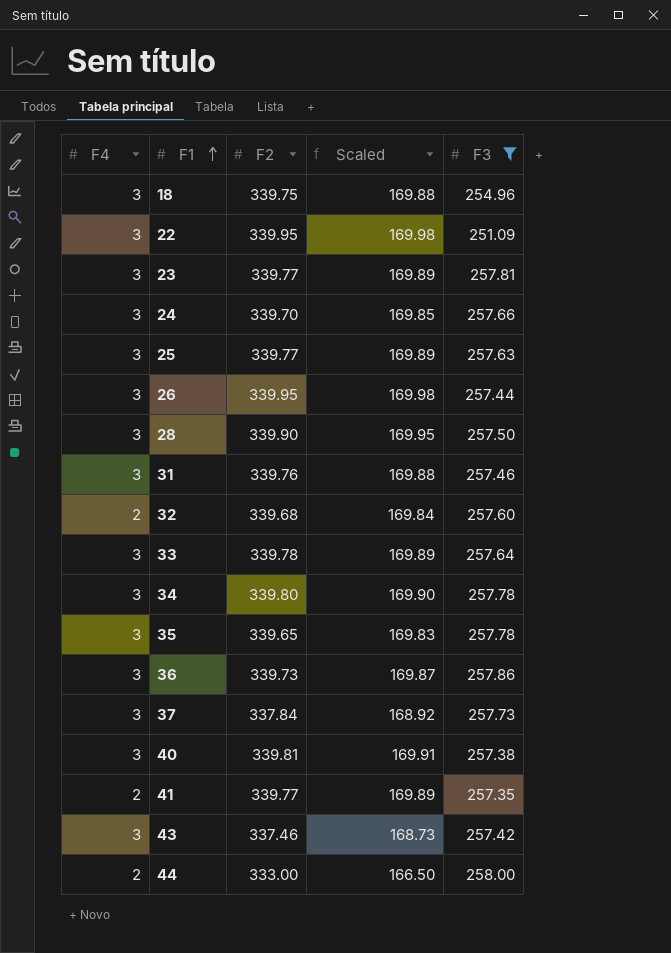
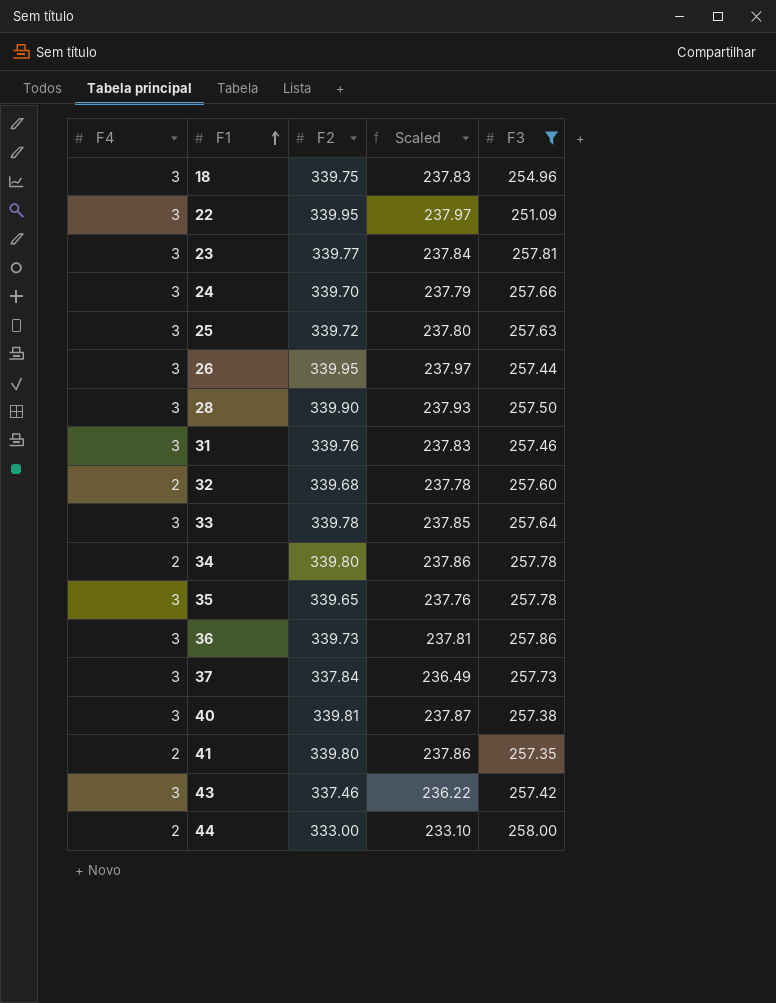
column Scaled | formula: [F2] * 0.5 -> [F2] * 0.7
25 | F2: 339.77 -> 339.72
34 | F4: 3 -> 2
41 | F2: 339.77 -> 339.80

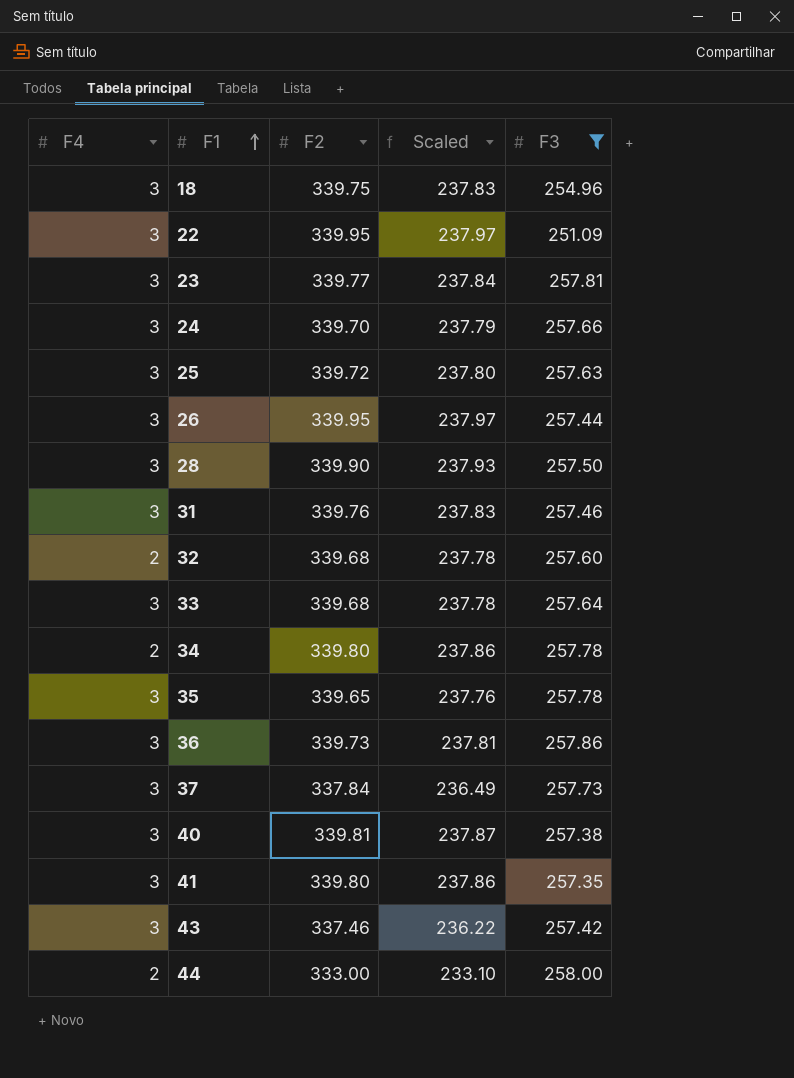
33 | F2: 339.78 -> 339.68
33 | Scaled: 237.85 -> 237.78
41 | F4: 2 -> 3

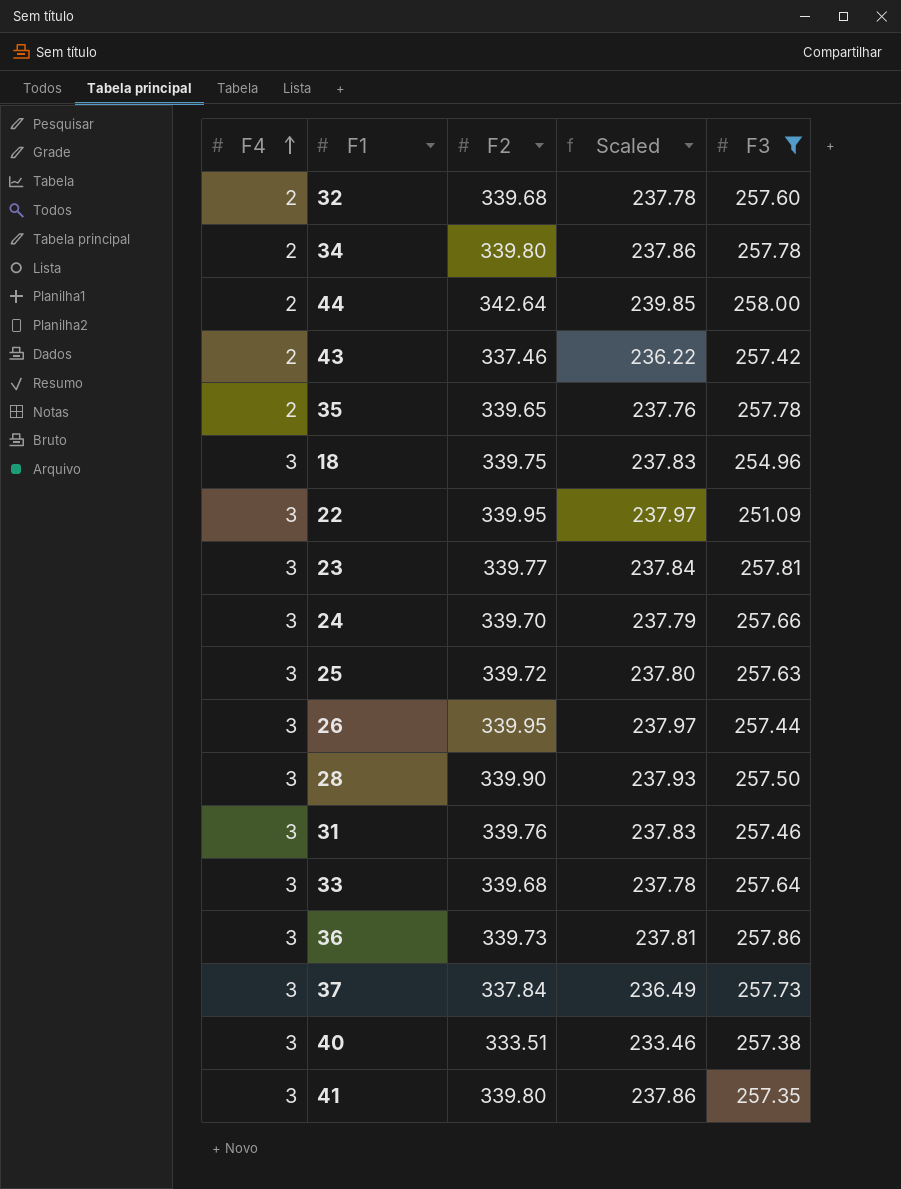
row order: F1 ascending -> F4 ascending
44 | F2: 333.00 -> 342.64
44 | Scaled: 233.10 -> 239.85
43 | F4: 3 -> 2
35 | F4: 3 -> 2
40 | F2: 339.81 -> 333.51
40 | Scaled: 237.87 -> 233.46

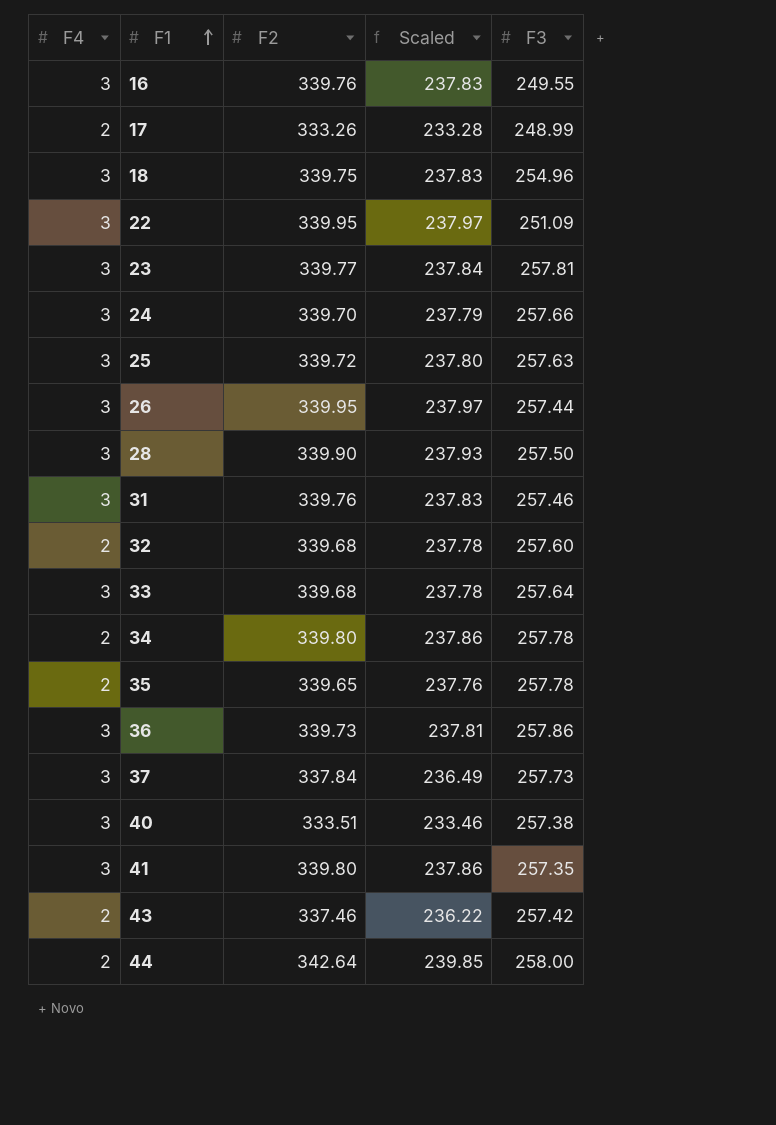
filter: F3 >= 251.09 -> none
row order: F4 ascending -> F1 ascending

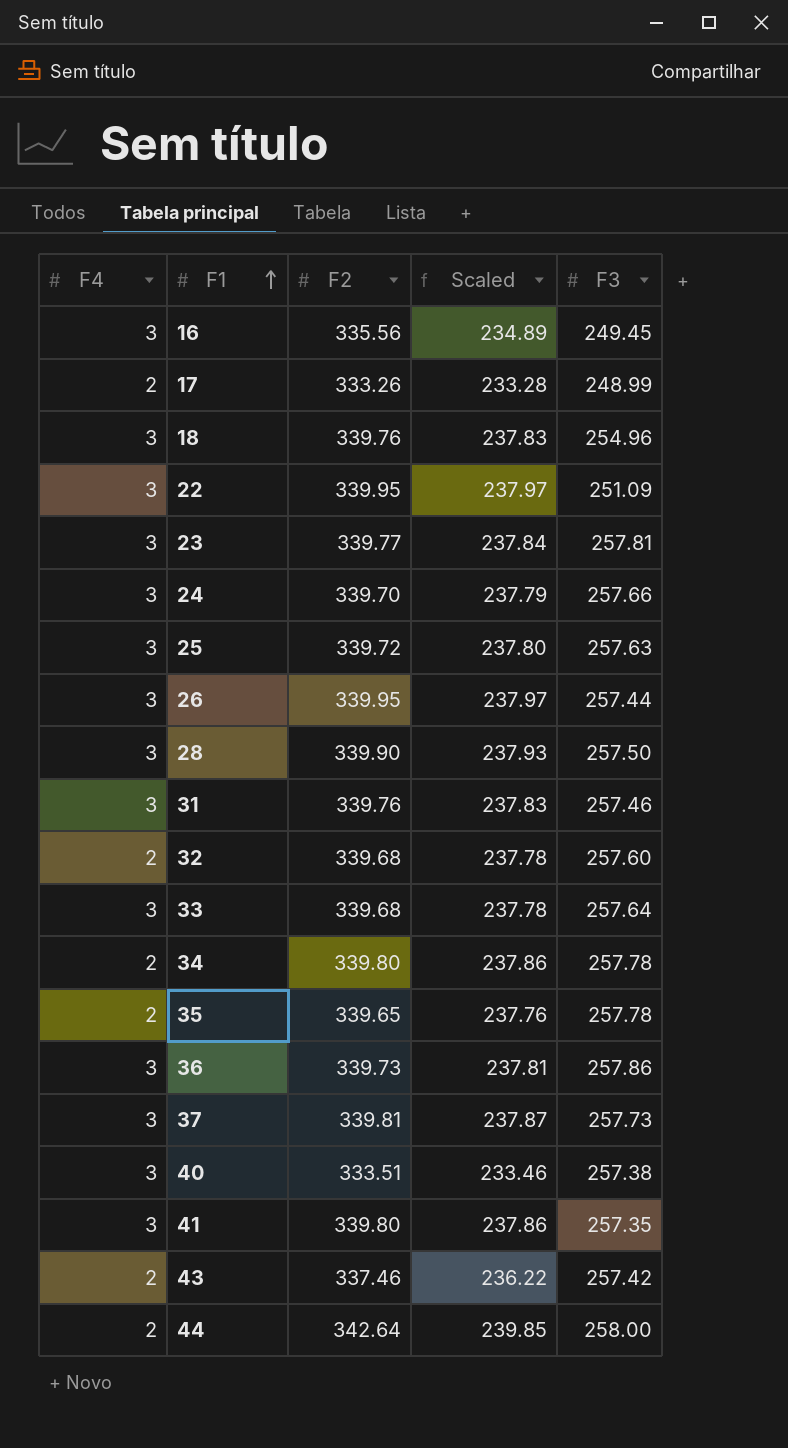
16 | F2: 339.76 -> 335.56
16 | Scaled: 237.83 -> 234.89
16 | F3: 249.55 -> 249.45
18 | F2: 339.75 -> 339.76
37 | F2: 337.84 -> 339.81
37 | Scaled: 236.49 -> 237.87

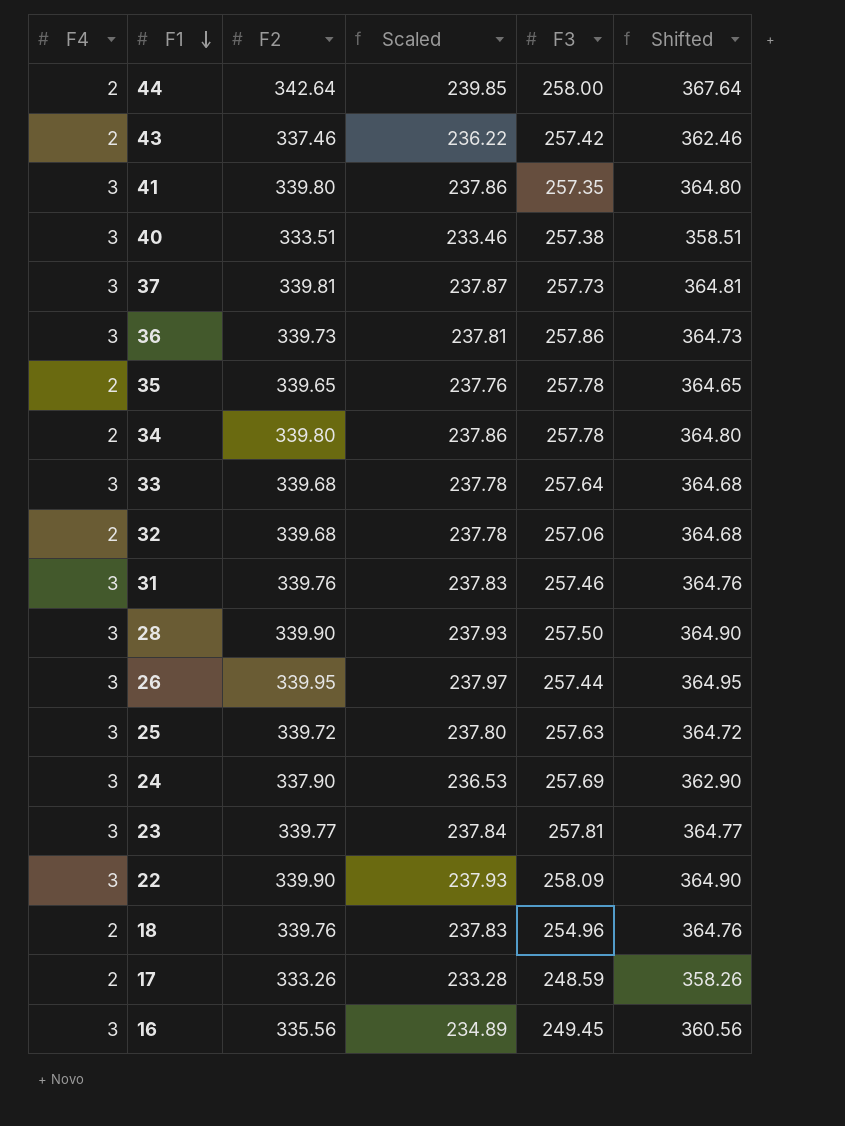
row order: F1 ascending -> F1 descending
column Shifted | formula: none -> [F2] + 25
32 | F3: 257.60 -> 257.06
24 | F2: 339.70 -> 337.90
24 | Scaled: 237.79 -> 236.53
24 | F3: 257.66 -> 257.69
22 | F2: 339.95 -> 339.90
22 | Scaled: 237.97 -> 237.93
22 | F3: 251.09 -> 258.09
18 | F4: 3 -> 2
17 | F3: 248.99 -> 248.59

